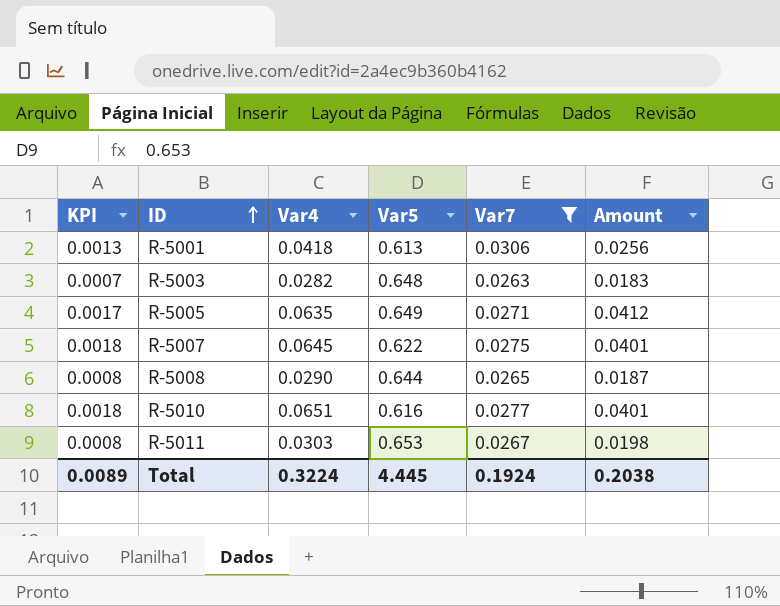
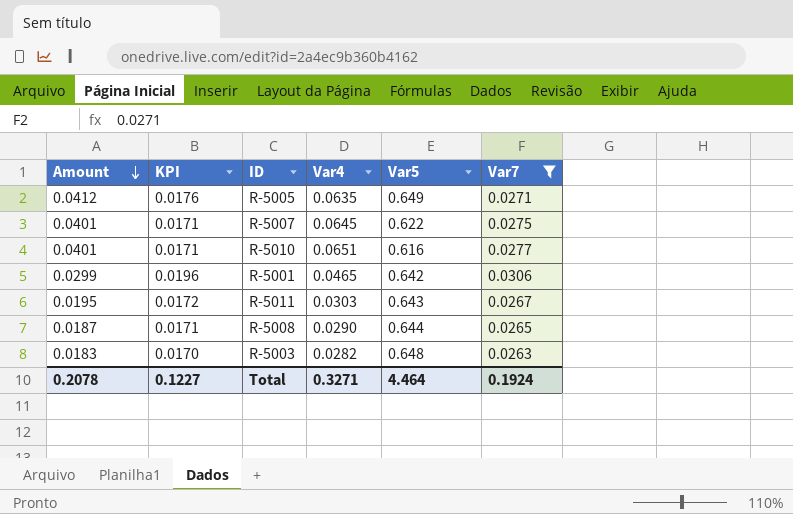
row order: ID ascending -> Amount descending
column Amount | position: 6 -> 1
column KPI | formula: [Var4] * [Var7] -> [Var5] * [Var7]
R-5001 | Amount: 0.0256 -> 0.0299
R-5001 | Var4: 0.0418 -> 0.0465
R-5001 | Var5: 0.613 -> 0.642
R-5011 | Amount: 0.0198 -> 0.0195
R-5011 | Var5: 0.653 -> 0.643
Total | Amount: 0.2038 -> 0.2078
Total | KPI: 0.0089 -> 0.1227
Total | Var4: 0.3224 -> 0.3271
Total | Var5: 4.445 -> 4.464

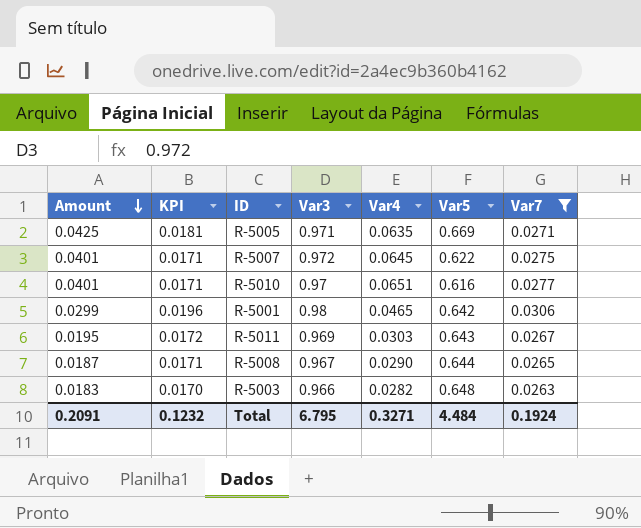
column Var3 | position: none -> 4
R-5005 | Amount: 0.0412 -> 0.0425
R-5005 | KPI: 0.0176 -> 0.0181
R-5005 | Var5: 0.649 -> 0.669
Total | Amount: 0.2078 -> 0.2091
Total | KPI: 0.1227 -> 0.1232
Total | Var5: 4.464 -> 4.484

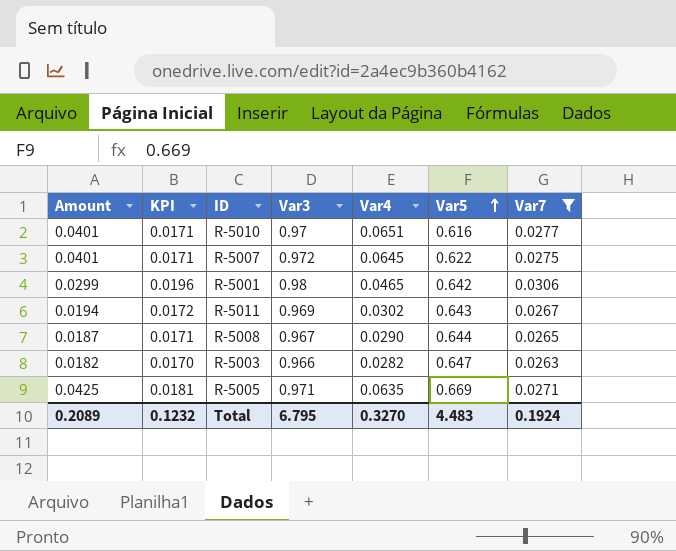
row order: Amount descending -> Var5 ascending
R-5011 | Amount: 0.0195 -> 0.0194
R-5011 | Var4: 0.0303 -> 0.0302
R-5003 | Amount: 0.0183 -> 0.0182
R-5003 | Var5: 0.648 -> 0.647
Total | Amount: 0.2091 -> 0.2089
Total | Var4: 0.3271 -> 0.3270
Total | Var5: 4.484 -> 4.483

